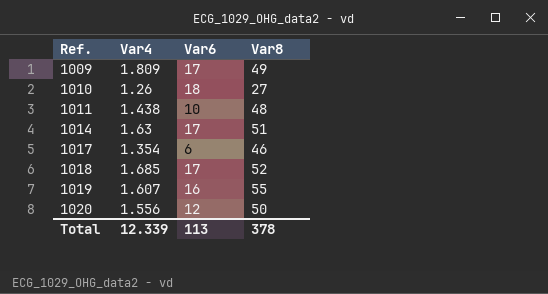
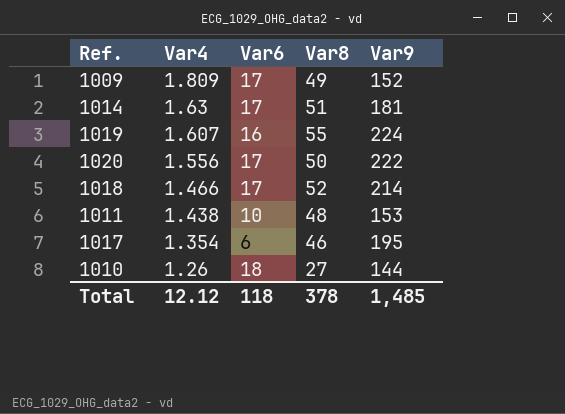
row order: Ref. ascending -> Var4 descending
column Var9 | position: none -> 5
1020 | Var6: 12 -> 17
1018 | Var4: 1.685 -> 1.466
Total | Var4: 12.339 -> 12.12
Total | Var6: 113 -> 118

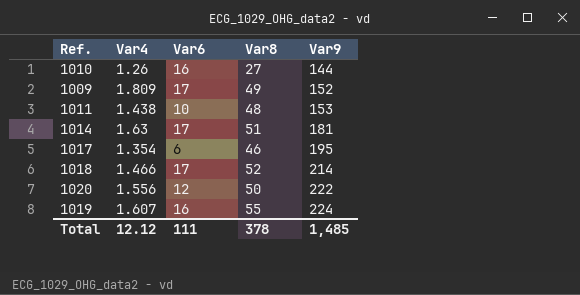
row order: Var4 descending -> Var9 ascending
1010 | Var6: 18 -> 16
1020 | Var6: 17 -> 12
Total | Var6: 118 -> 111

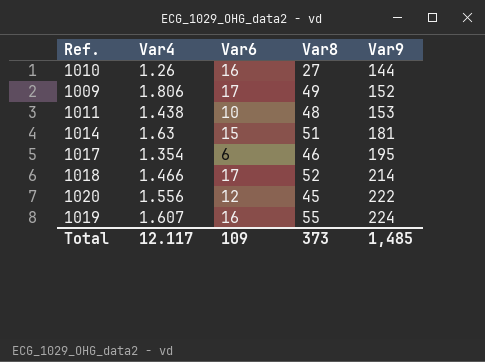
1009 | Var4: 1.809 -> 1.806
1014 | Var6: 17 -> 15
1020 | Var8: 50 -> 45
Total | Var4: 12.12 -> 12.117
Total | Var6: 111 -> 109
Total | Var8: 378 -> 373

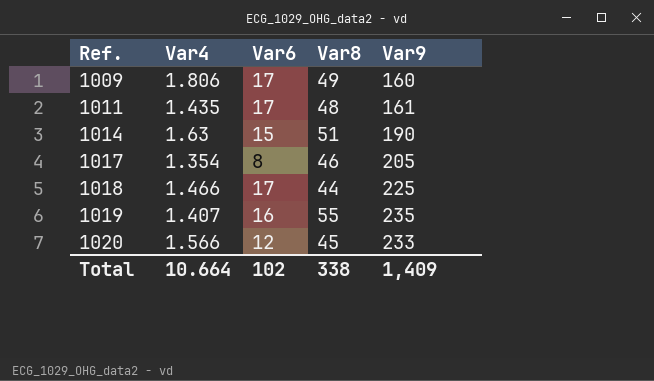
row order: Var9 ascending -> Ref. ascending
row 1010: 1.26 | 16 | 27 | 144 -> none
1009 | Var9: 152 -> 160
1011 | Var4: 1.438 -> 1.435
1011 | Var6: 10 -> 17
1011 | Var9: 153 -> 161
1014 | Var9: 181 -> 190
1017 | Var6: 6 -> 8
1017 | Var9: 195 -> 205
1018 | Var8: 52 -> 44
1018 | Var9: 214 -> 225
1019 | Var4: 1.607 -> 1.407
1019 | Var9: 224 -> 235
1020 | Var4: 1.556 -> 1.566
1020 | Var9: 222 -> 233
Total | Var4: 12.117 -> 10.664
Total | Var6: 109 -> 102
Total | Var8: 373 -> 338
Total | Var9: 1,485 -> 1,409

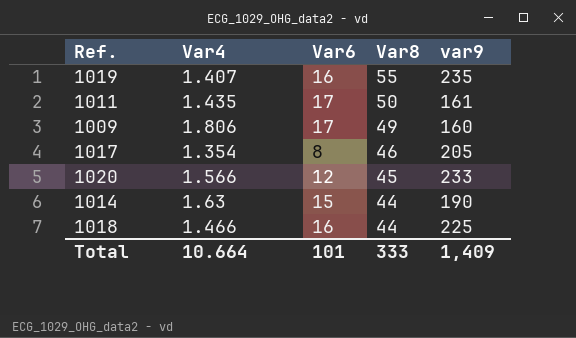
row order: Ref. ascending -> Var8 descending
column name: Var9 -> var9
1011 | Var8: 48 -> 50
1014 | Var8: 51 -> 44
1018 | Var6: 17 -> 16
Total | Var6: 102 -> 101
Total | Var8: 338 -> 333

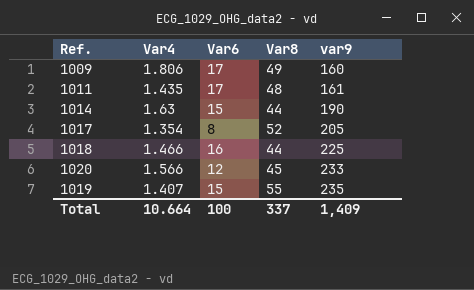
row order: Var8 descending -> var9 ascending
1011 | Var8: 50 -> 48
1017 | Var8: 46 -> 52
1019 | Var6: 16 -> 15
Total | Var6: 101 -> 100
Total | Var8: 333 -> 337

